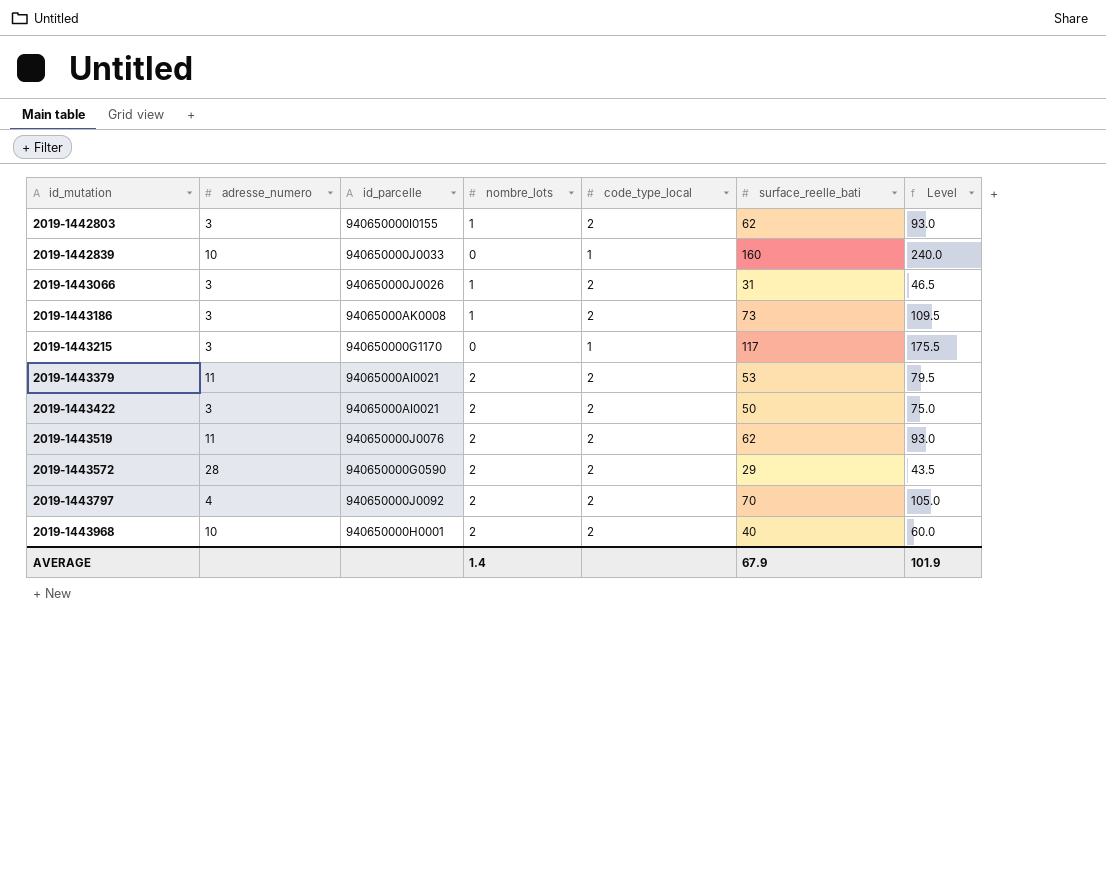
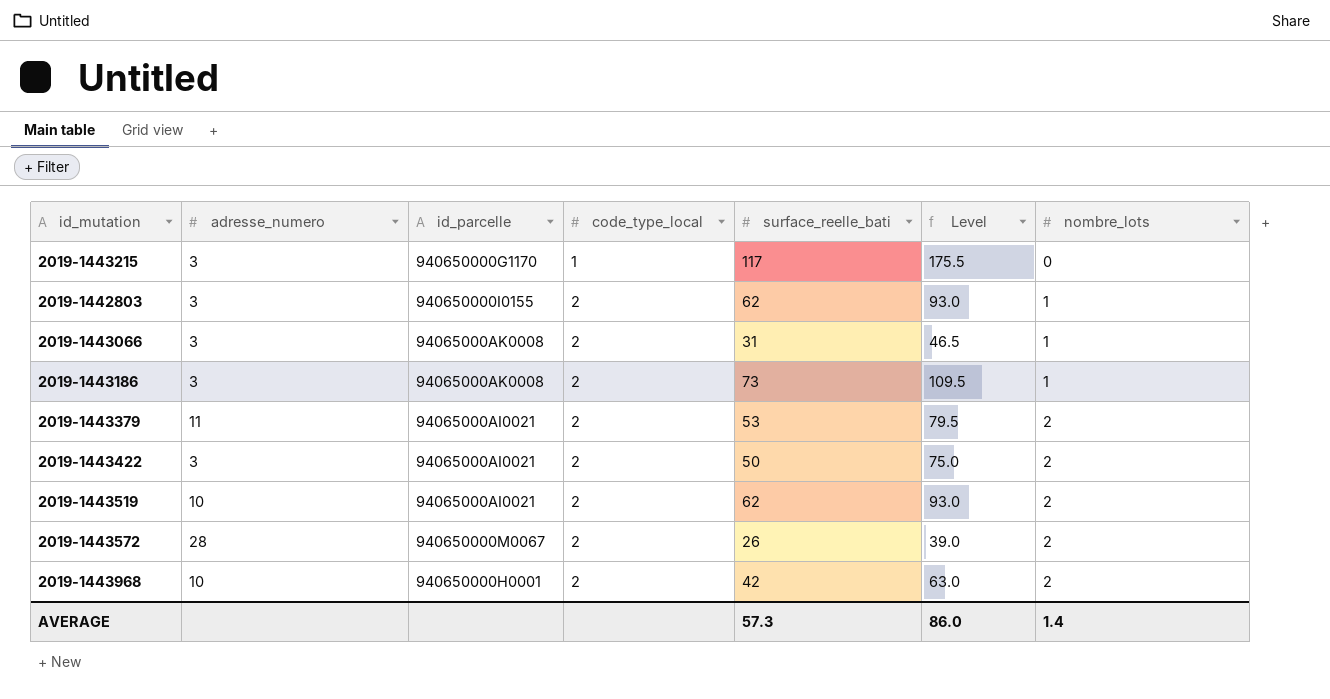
row order: id_mutation ascending -> code_type_local ascending
column nombre_lots | position: 4 -> 7
row 2019-1442839: 10 | 940650000J0033 | 0 | 1 | 160 | 240.0 -> none
row 2019-1443797: 4 | 940650000J0092 | 2 | 2 | 70 | 105.0 -> none
2019-1443066 | id_parcelle: 940650000J0026 -> 94065000AK0008
2019-1443519 | adresse_numero: 11 -> 10
2019-1443519 | id_parcelle: 940650000J0076 -> 94065000AI0021
2019-1443572 | id_parcelle: 940650000G0590 -> 940650000M0067
2019-1443572 | surface_reelle_bati: 29 -> 26
2019-1443572 | Level: 43.5 -> 39.0
2019-1443968 | surface_reelle_bati: 40 -> 42
2019-1443968 | Level: 60.0 -> 63.0
AVERAGE | surface_reelle_bati: 67.9 -> 57.3
AVERAGE | Level: 101.9 -> 86.0

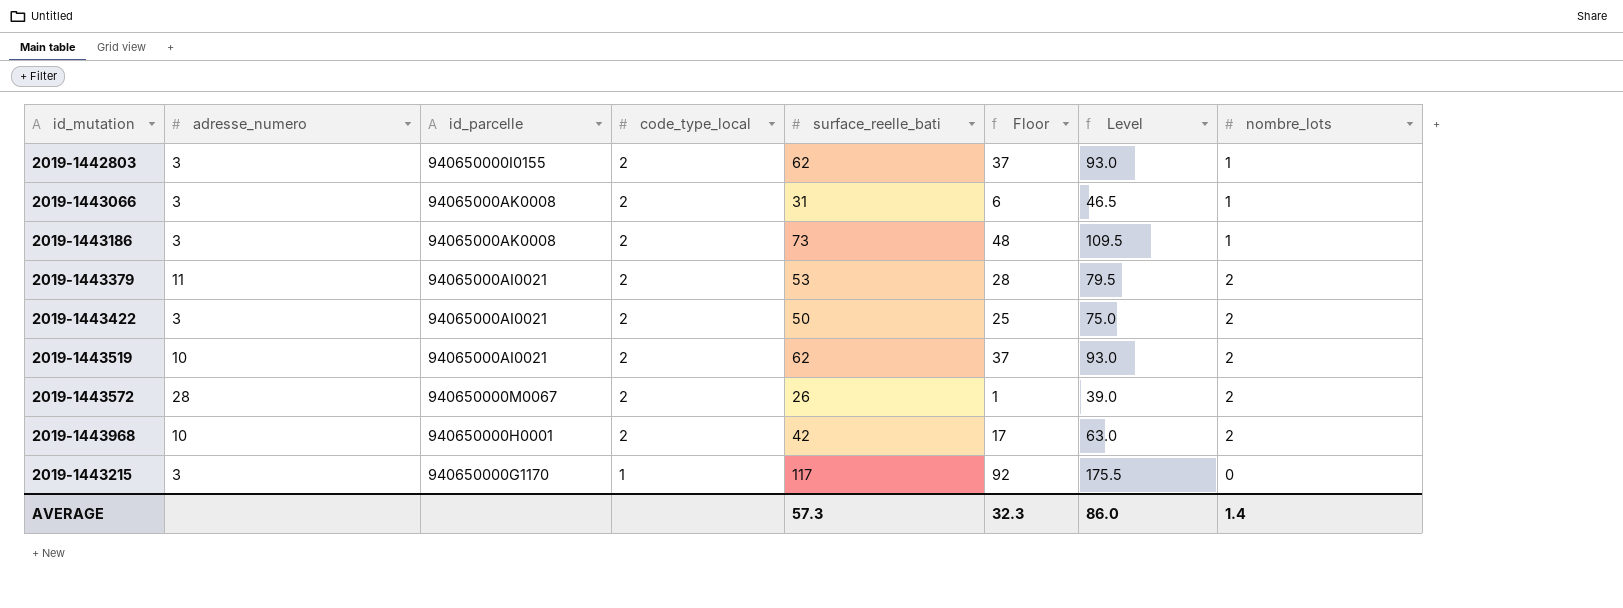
row order: code_type_local ascending -> code_type_local descending
column Floor | formula: none -> [surface_reelle_bati] - 25

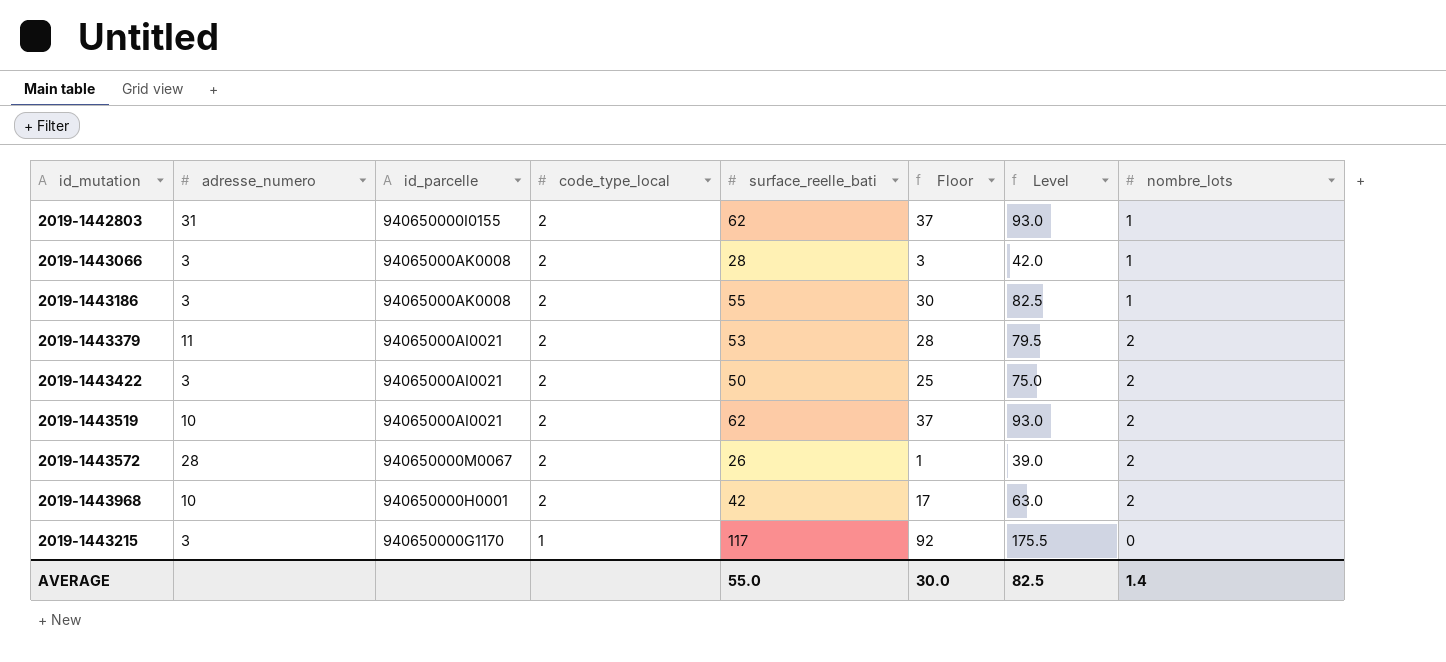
2019-1442803 | adresse_numero: 3 -> 31
2019-1443066 | surface_reelle_bati: 31 -> 28
2019-1443066 | Floor: 6 -> 3
2019-1443066 | Level: 46.5 -> 42.0
2019-1443186 | surface_reelle_bati: 73 -> 55
2019-1443186 | Floor: 48 -> 30
2019-1443186 | Level: 109.5 -> 82.5
AVERAGE | surface_reelle_bati: 57.3 -> 55.0
AVERAGE | Floor: 32.3 -> 30.0
AVERAGE | Level: 86.0 -> 82.5

